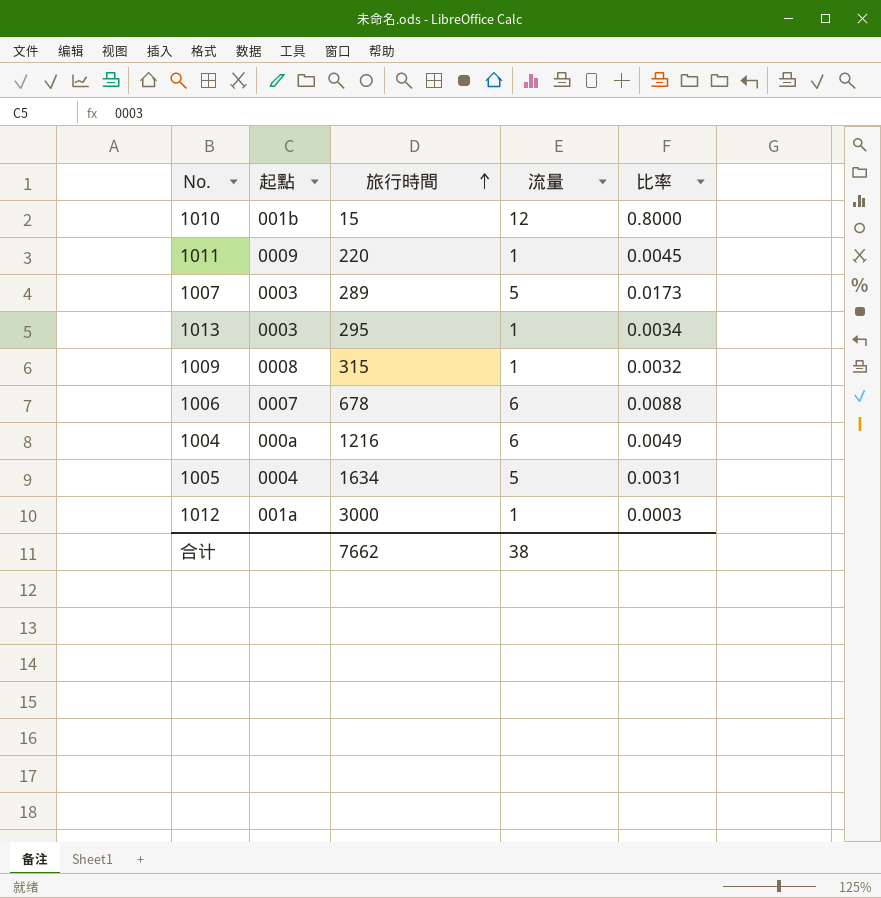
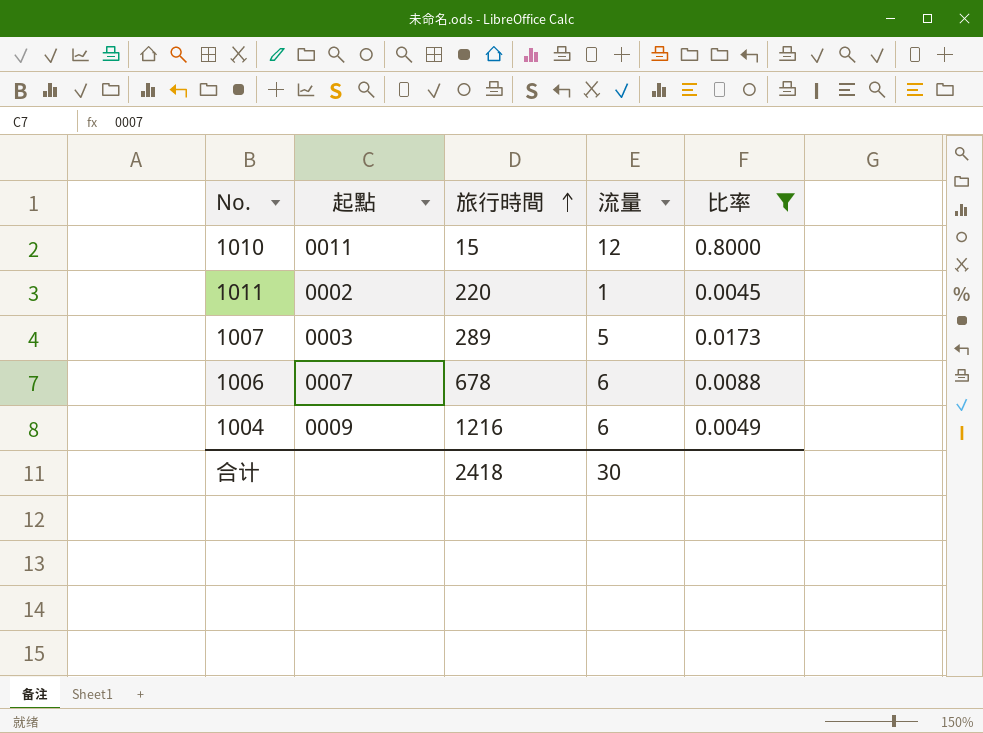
filter: none -> 比率 >= 0.0045
1010 | 起點: 001b -> 0011
1011 | 起點: 0009 -> 0002
1004 | 起點: 000a -> 0009
合计 | 旅行時間: 7662 -> 2418
合计 | 流量: 38 -> 30

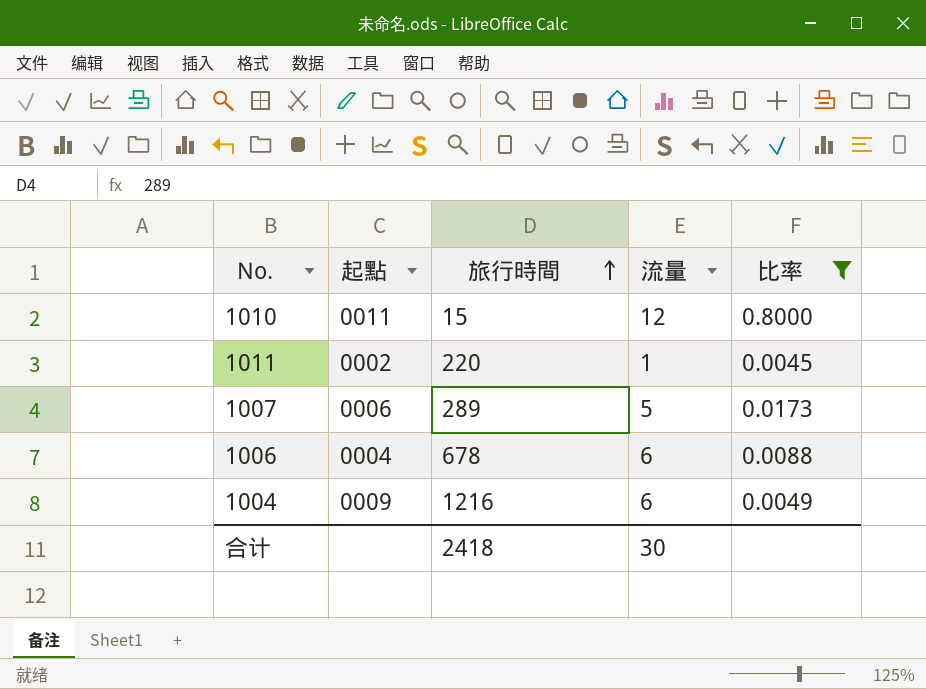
1007 | 起點: 0003 -> 0006
1006 | 起點: 0007 -> 0004

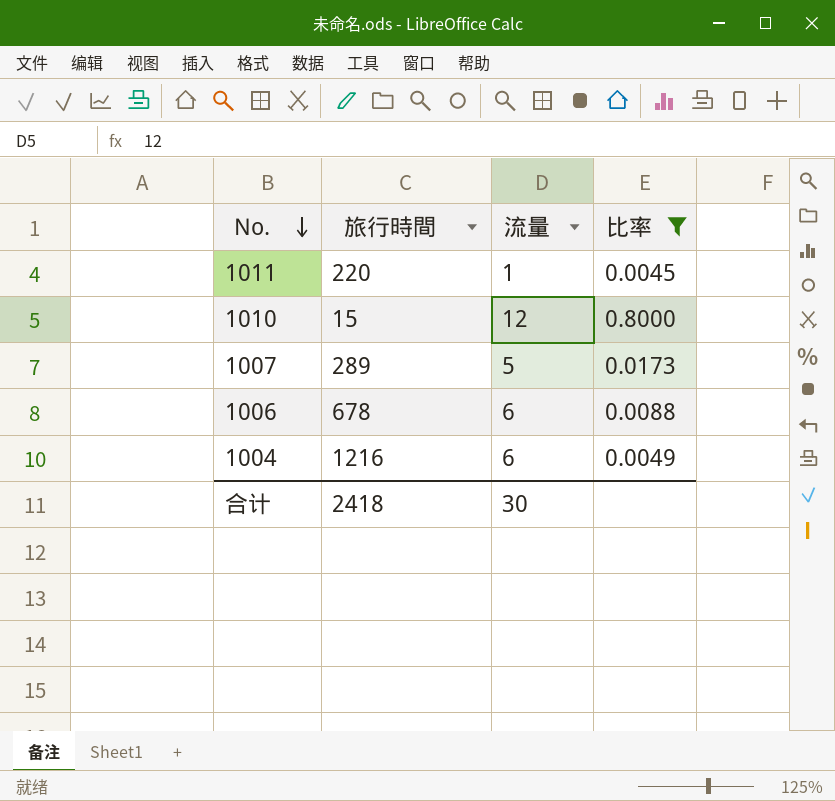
row order: 旅行時間 ascending -> No. descending
column 起點 | position: 2 -> none

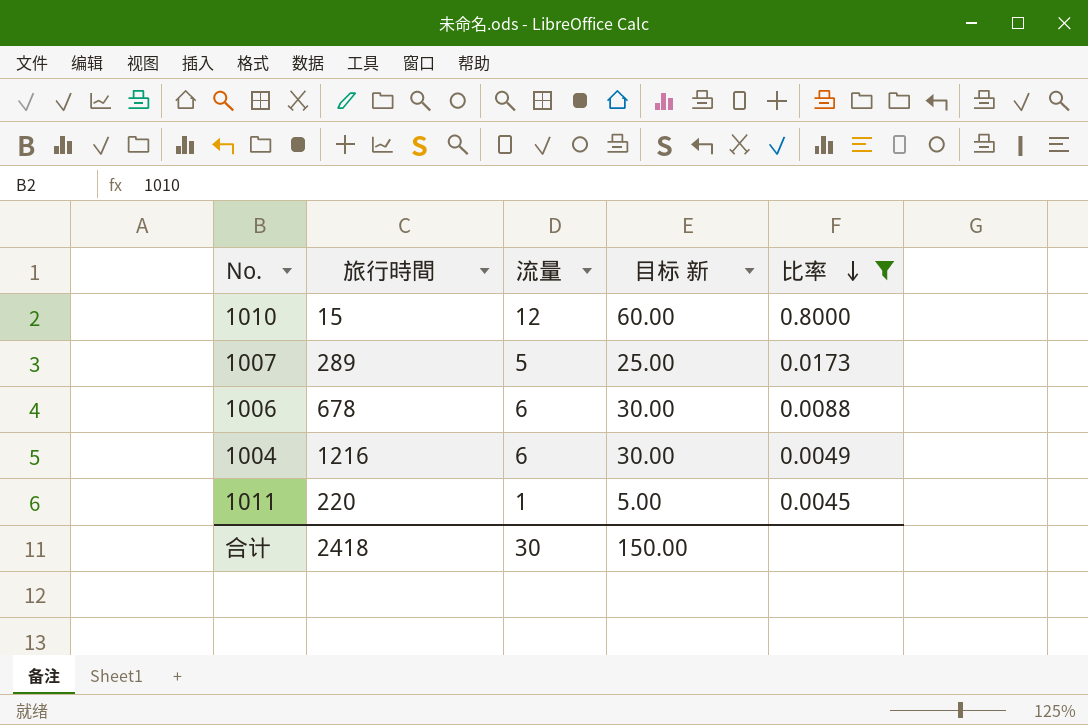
row order: No. descending -> 比率 descending
column 目标 新 | formula: none -> [流量] * 5

